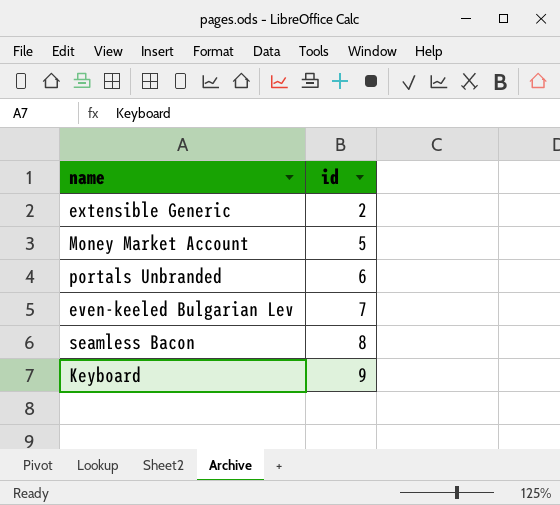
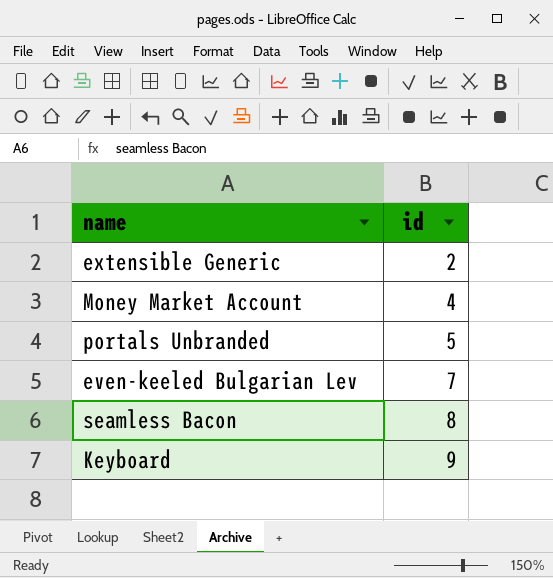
Money Market Account | id: 5 -> 4
portals Unbranded | id: 6 -> 5

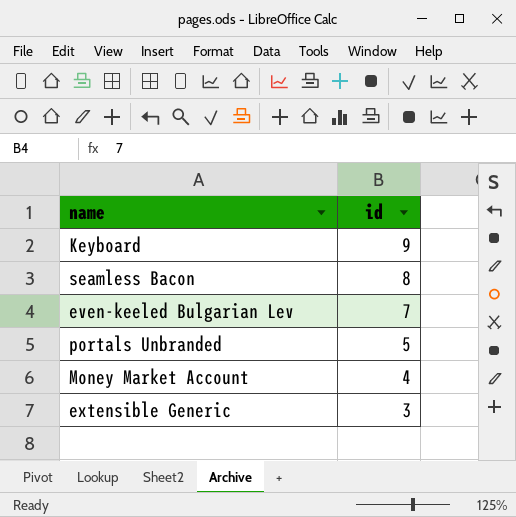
row order: id ascending -> id descending
extensible Generic | id: 2 -> 3

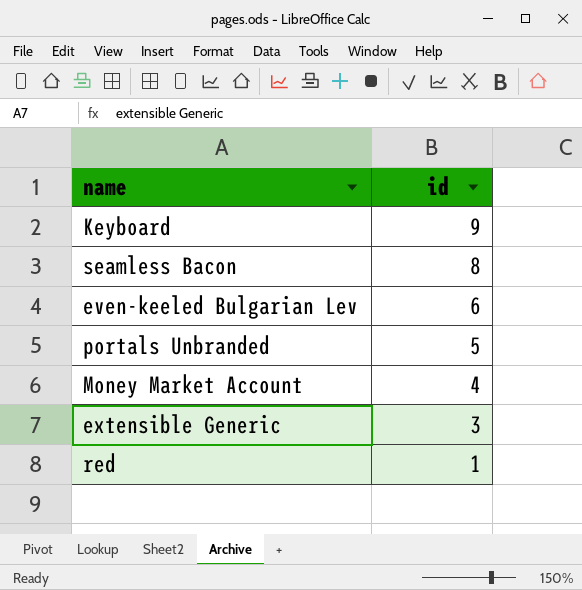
even-keeled Bulgarian Lev | id: 7 -> 6
row red: none -> 1

